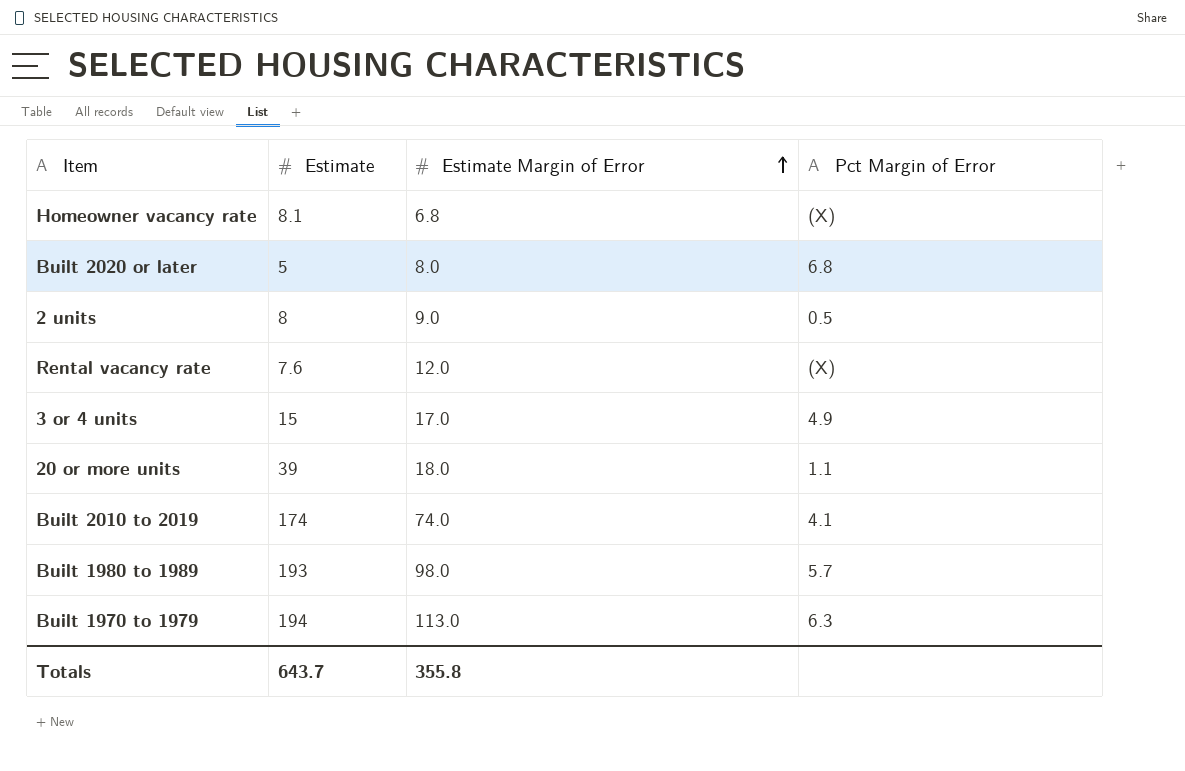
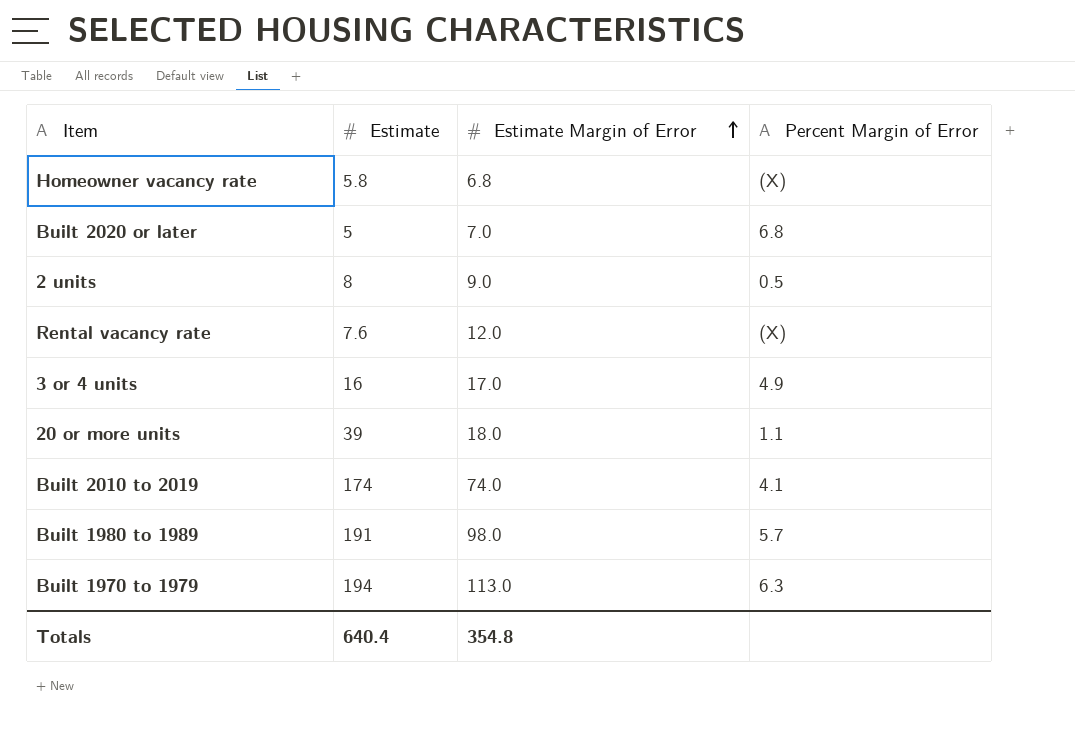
column name: Pct Margin of Error -> Percent Margin of Error
Homeowner vacancy rate | Estimate: 8.1 -> 5.8
Built 2020 or later | Estimate Margin of Error: 8.0 -> 7.0
3 or 4 units | Estimate: 15 -> 16
Built 1980 to 1989 | Estimate: 193 -> 191
Totals | Estimate: 643.7 -> 640.4
Totals | Estimate Margin of Error: 355.8 -> 354.8

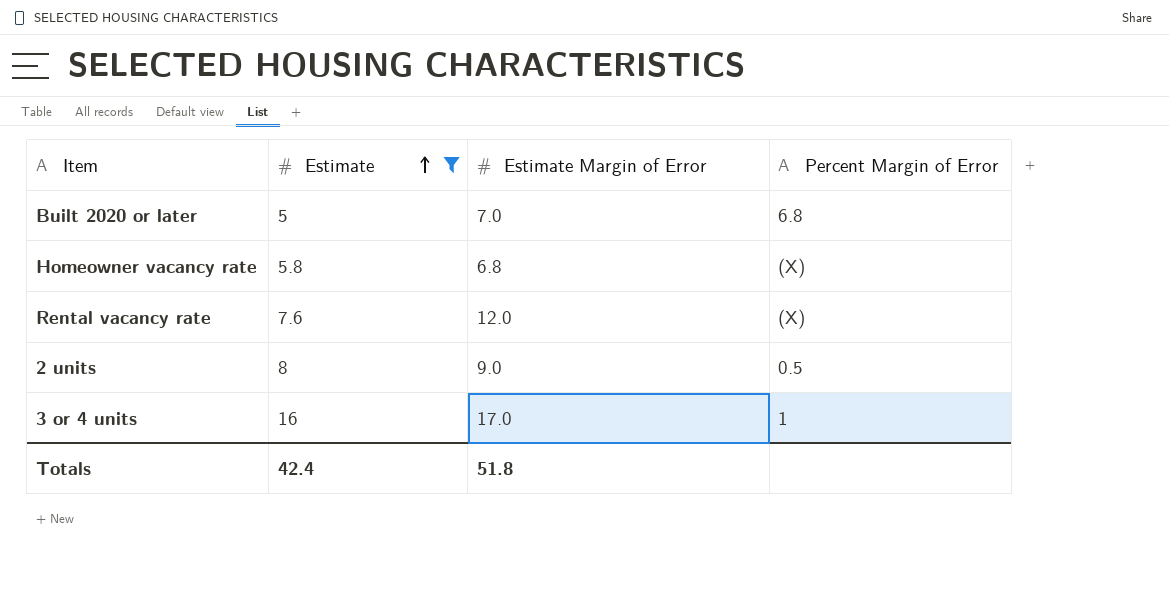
filter: none -> Estimate <= 16
row order: Estimate Margin of Error ascending -> Estimate ascending
3 or 4 units | Percent Margin of Error: 4.9 -> 1
Totals | Estimate: 640.4 -> 42.4
Totals | Estimate Margin of Error: 354.8 -> 51.8

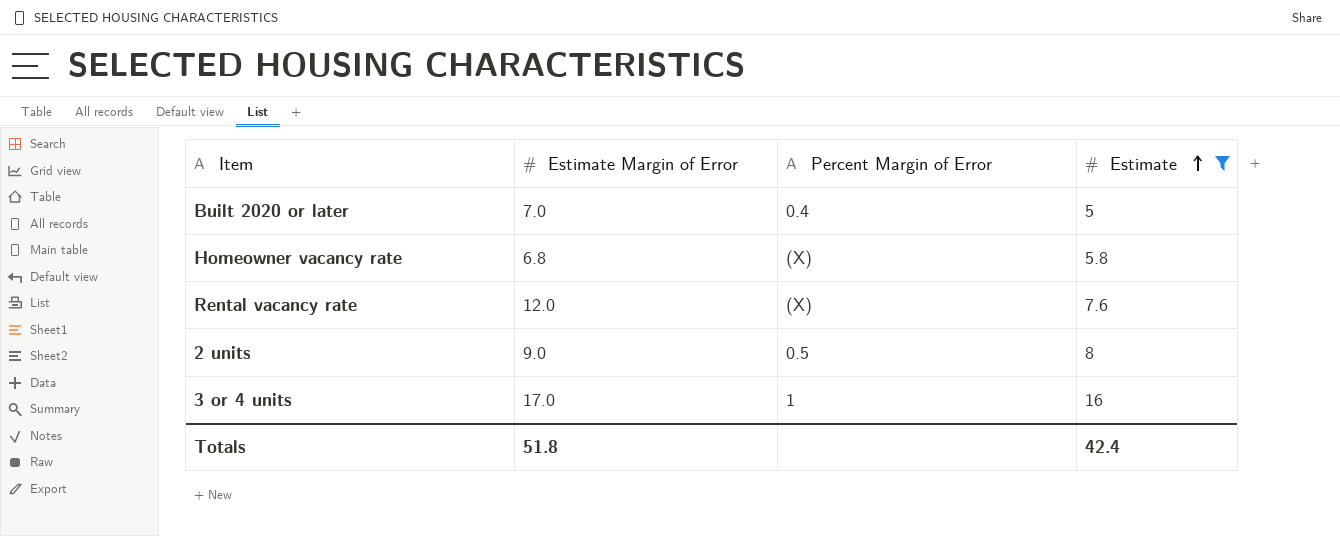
column Estimate | position: 2 -> 4
Built 2020 or later | Percent Margin of Error: 6.8 -> 0.4

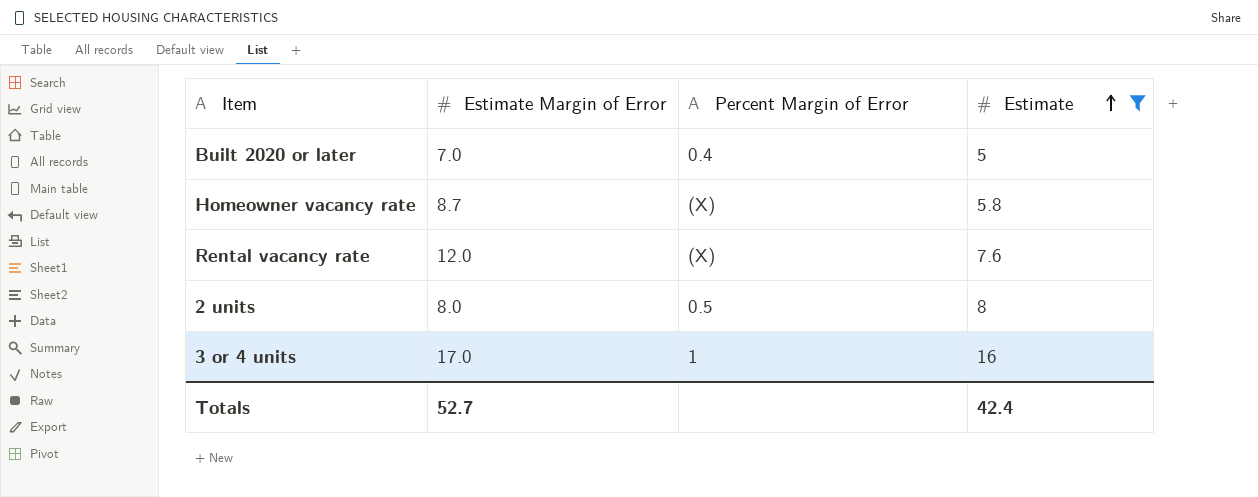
Homeowner vacancy rate | Estimate Margin of Error: 6.8 -> 8.7
2 units | Estimate Margin of Error: 9.0 -> 8.0
Totals | Estimate Margin of Error: 51.8 -> 52.7

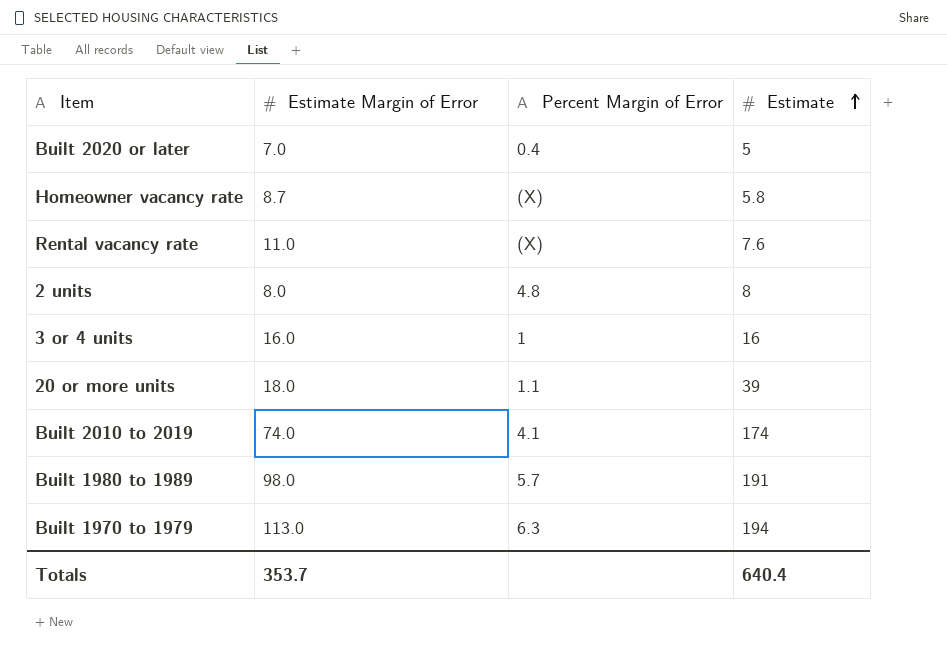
filter: Estimate <= 16 -> none
Rental vacancy rate | Estimate Margin of Error: 12.0 -> 11.0
2 units | Percent Margin of Error: 0.5 -> 4.8
3 or 4 units | Estimate Margin of Error: 17.0 -> 16.0
Totals | Estimate Margin of Error: 52.7 -> 353.7
Totals | Estimate: 42.4 -> 640.4

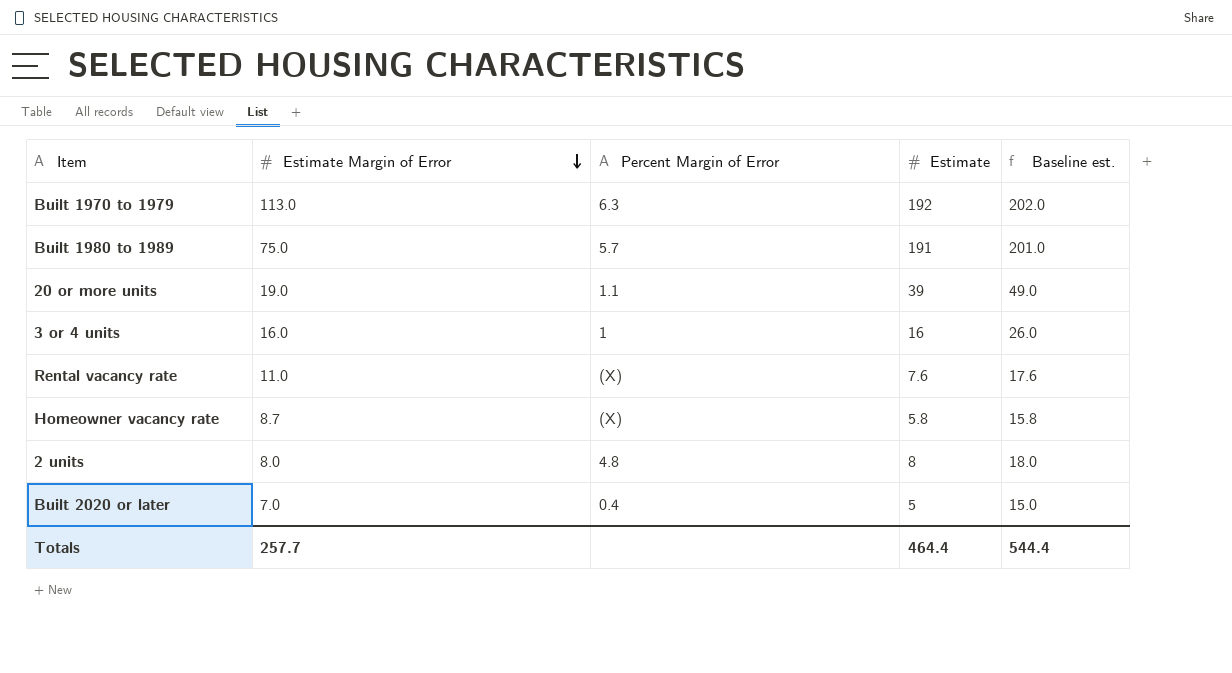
row order: Estimate ascending -> Estimate Margin of Error descending
column Baseline est. | formula: none -> [Estimate] + 10
row Built 2010 to 2019: 74.0 | 4.1 | 174 -> none
Built 1970 to 1979 | Estimate: 194 -> 192
Built 1980 to 1989 | Estimate Margin of Error: 98.0 -> 75.0
20 or more units | Estimate Margin of Error: 18.0 -> 19.0
Totals | Estimate Margin of Error: 353.7 -> 257.7
Totals | Estimate: 640.4 -> 464.4

